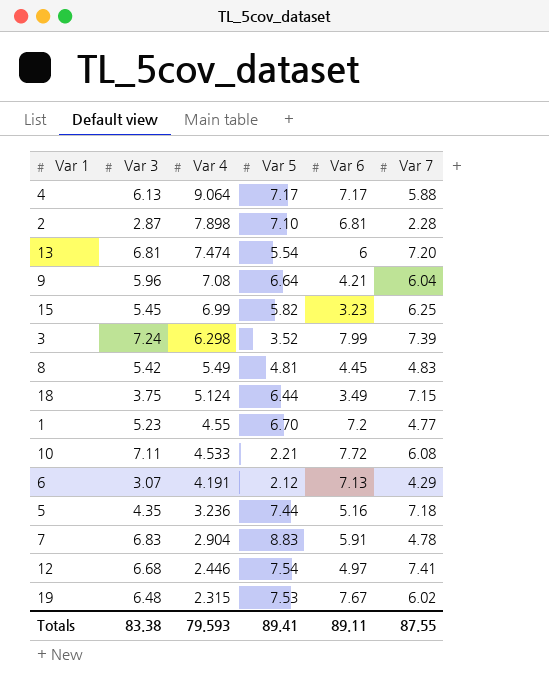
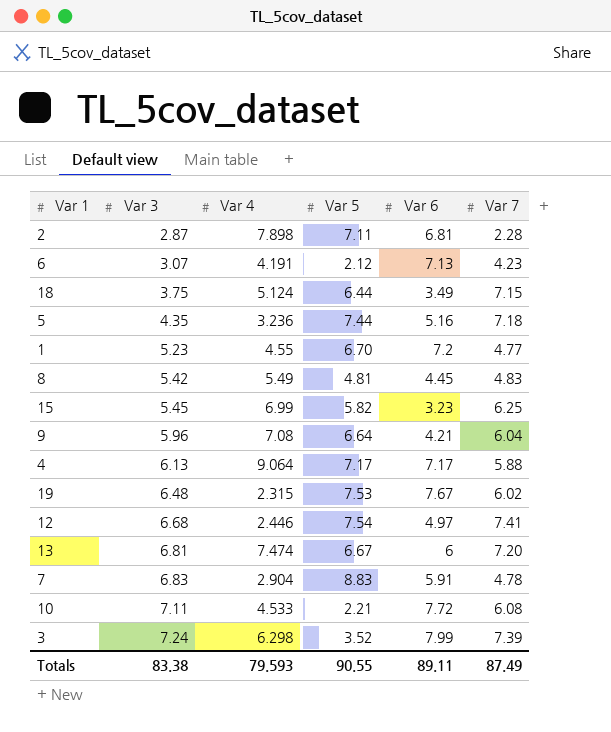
row order: Var 4 descending -> Var 3 ascending
2 | Var 5: 7.10 -> 7.11
6 | Var 7: 4.29 -> 4.23
13 | Var 5: 5.54 -> 6.67
Totals | Var 5: 89.41 -> 90.55
Totals | Var 7: 87.55 -> 87.49

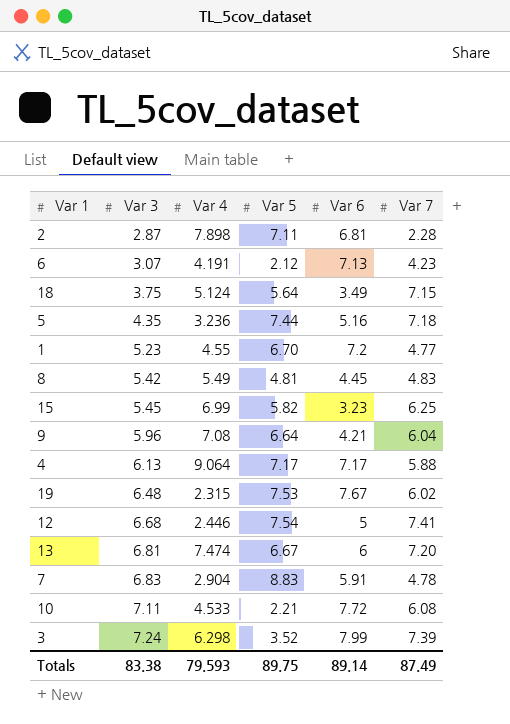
18 | Var 5: 6.44 -> 5.64
12 | Var 6: 4.97 -> 5
Totals | Var 5: 90.55 -> 89.75
Totals | Var 6: 89.11 -> 89.14

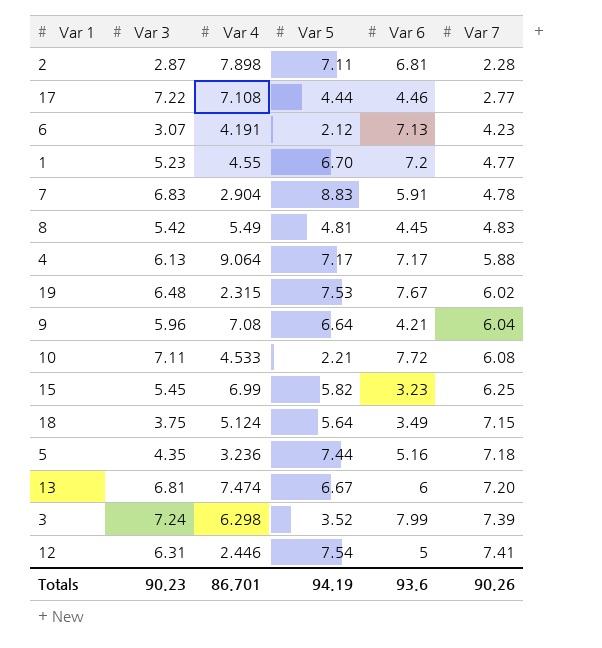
row order: Var 3 ascending -> Var 7 ascending
row 17: none -> 7.22 | 7.108 | 4.44 | 4.46 | 2.77
12 | Var 3: 6.68 -> 6.31
Totals | Var 3: 83.38 -> 90.23
Totals | Var 4: 79.593 -> 86.701
Totals | Var 5: 89.75 -> 94.19
Totals | Var 6: 89.14 -> 93.6
Totals | Var 7: 87.49 -> 90.26

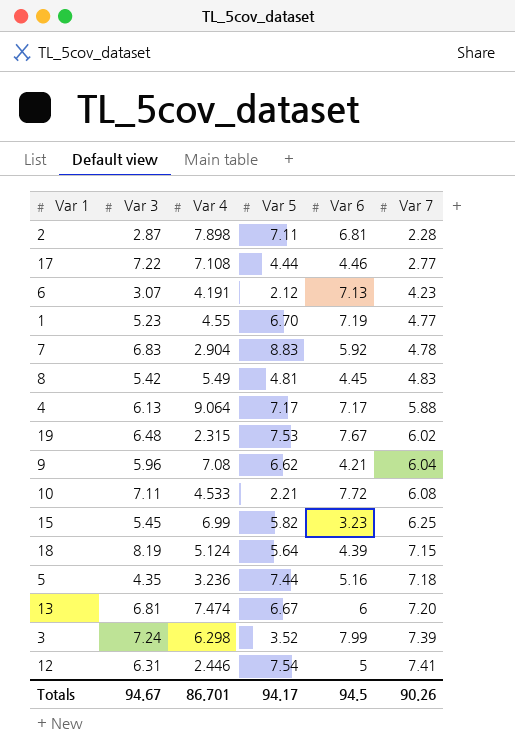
1 | Var 6: 7.2 -> 7.19
7 | Var 6: 5.91 -> 5.92
9 | Var 5: 6.64 -> 6.62
18 | Var 3: 3.75 -> 8.19
18 | Var 6: 3.49 -> 4.39
Totals | Var 3: 90.23 -> 94.67
Totals | Var 5: 94.19 -> 94.17
Totals | Var 6: 93.6 -> 94.5

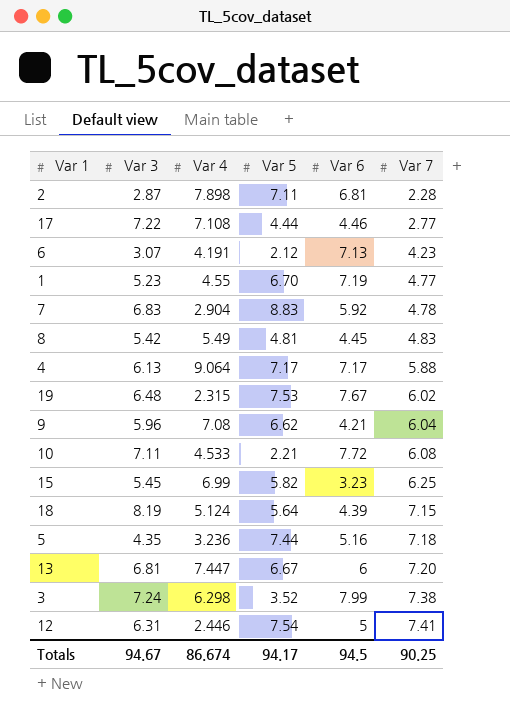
13 | Var 4: 7.474 -> 7.447
3 | Var 7: 7.39 -> 7.38
Totals | Var 4: 86.701 -> 86.674
Totals | Var 7: 90.26 -> 90.25

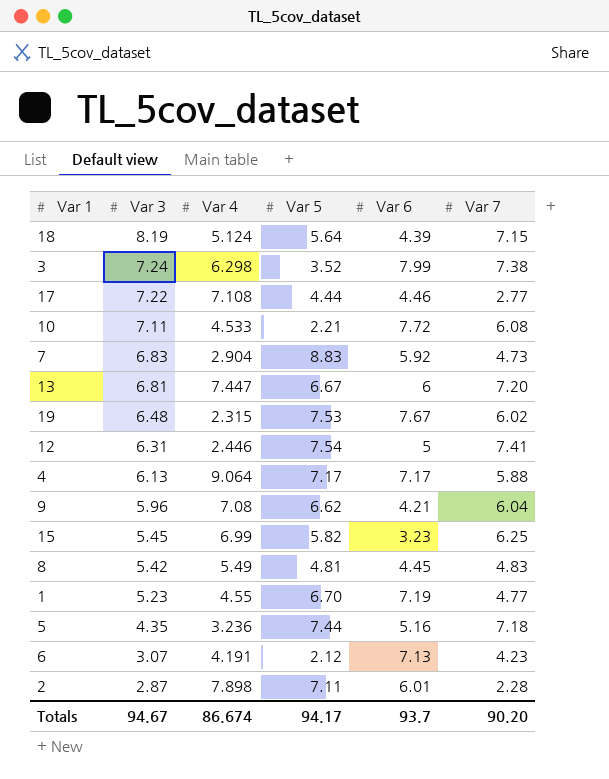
row order: Var 7 ascending -> Var 3 descending
7 | Var 7: 4.78 -> 4.73
2 | Var 6: 6.81 -> 6.01
Totals | Var 6: 94.5 -> 93.7
Totals | Var 7: 90.25 -> 90.20

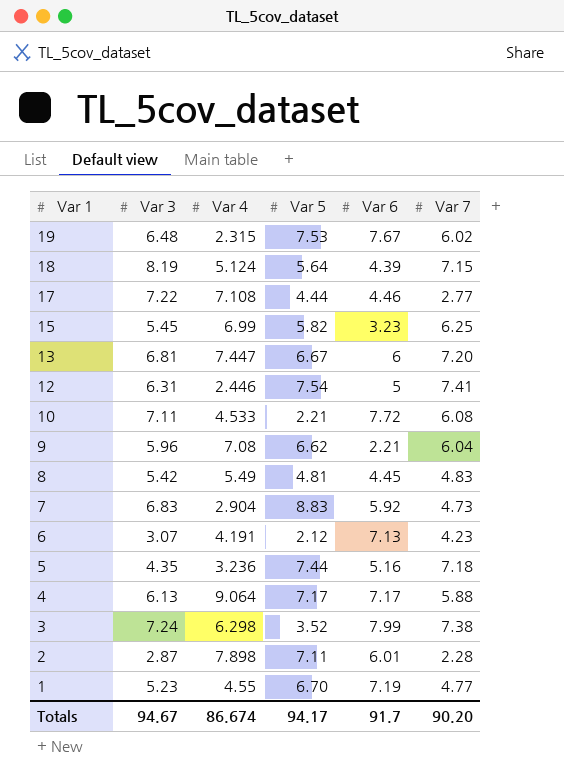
row order: Var 3 descending -> Var 1 descending
9 | Var 6: 4.21 -> 2.21
Totals | Var 6: 93.7 -> 91.7

